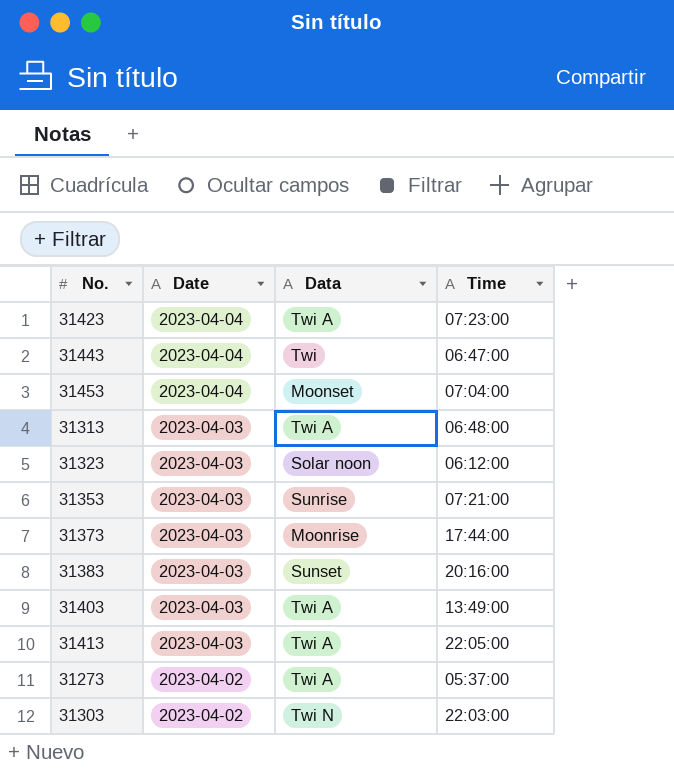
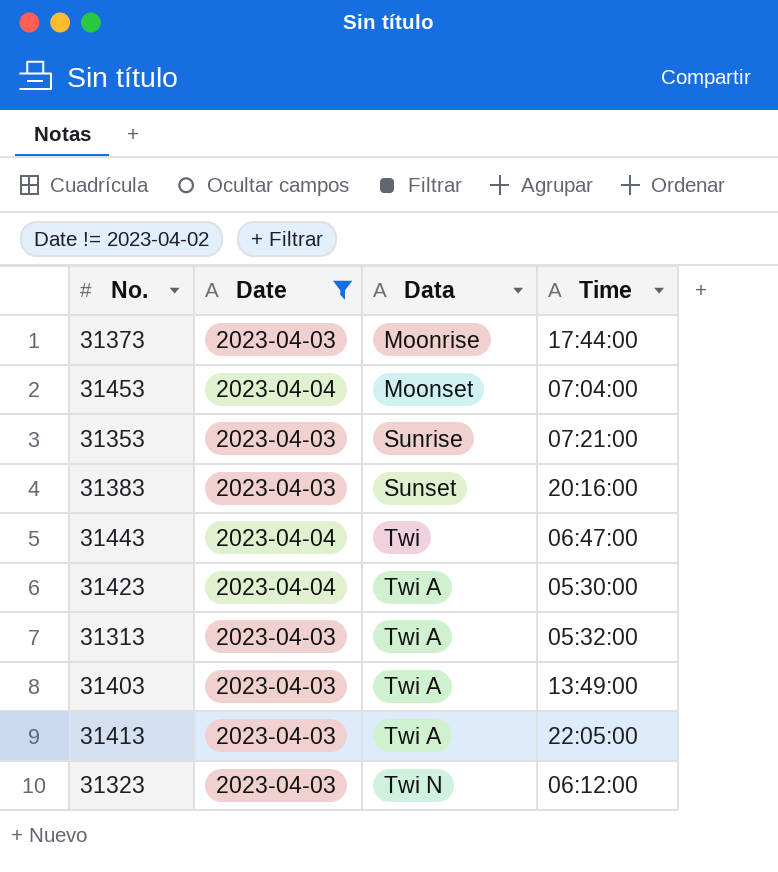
filter: none -> Date != 2023-04-02
row order: Date descending -> Data ascending
31423 | Time: 07:23:00 -> 05:30:00
31313 | Time: 06:48:00 -> 05:32:00
31323 | Data: Solar noon -> Twi N

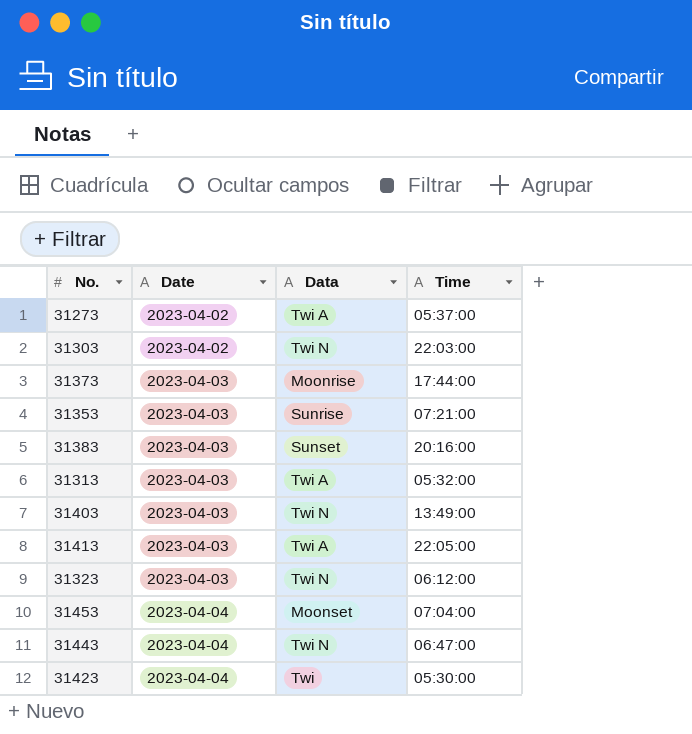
filter: Date != 2023-04-02 -> none
row order: Data ascending -> Date ascending
31403 | Data: Twi A -> Twi N
31443 | Data: Twi -> Twi N
31423 | Data: Twi A -> Twi

